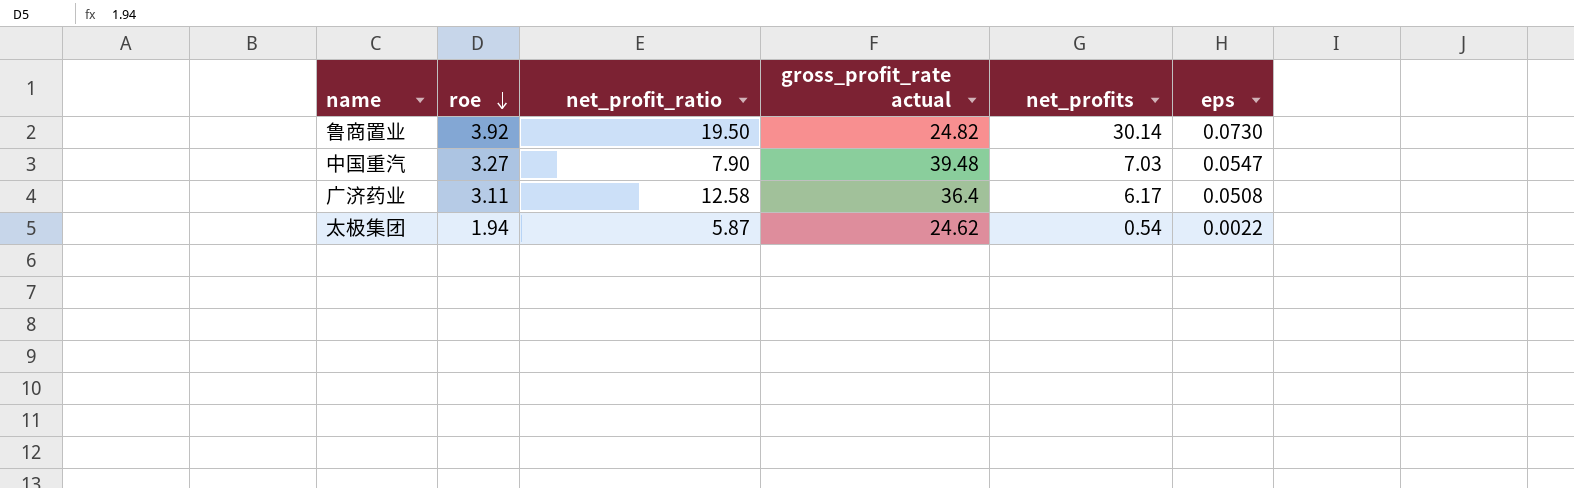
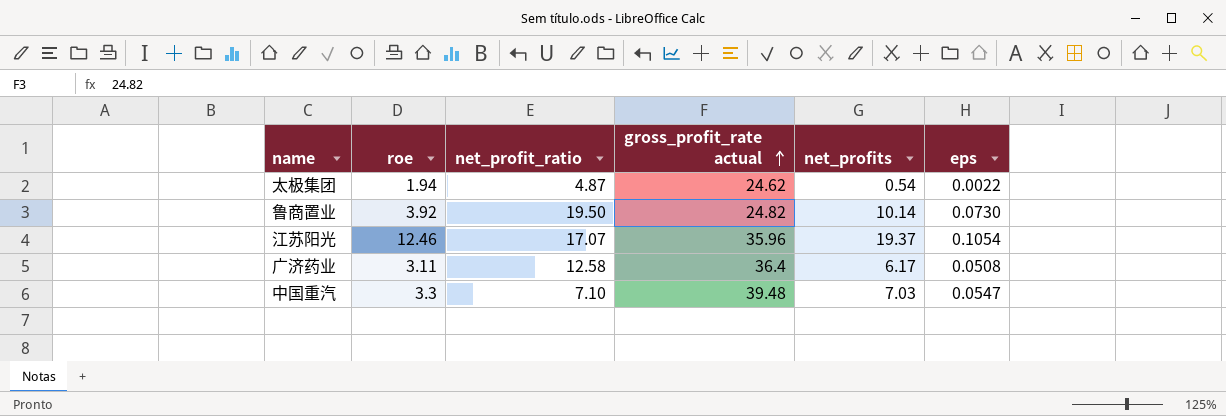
row order: roe descending -> gross_profit_rate actual ascending
太极集团 | net_profit_ratio: 5.87 -> 4.87
鲁商置业 | net_profits: 30.14 -> 10.14
row 江苏阳光: none -> 12.46 | 17.07 | 35.96 | 19.37 | 0.1054
中国重汽 | roe: 3.27 -> 3.3
中国重汽 | net_profit_ratio: 7.90 -> 7.10

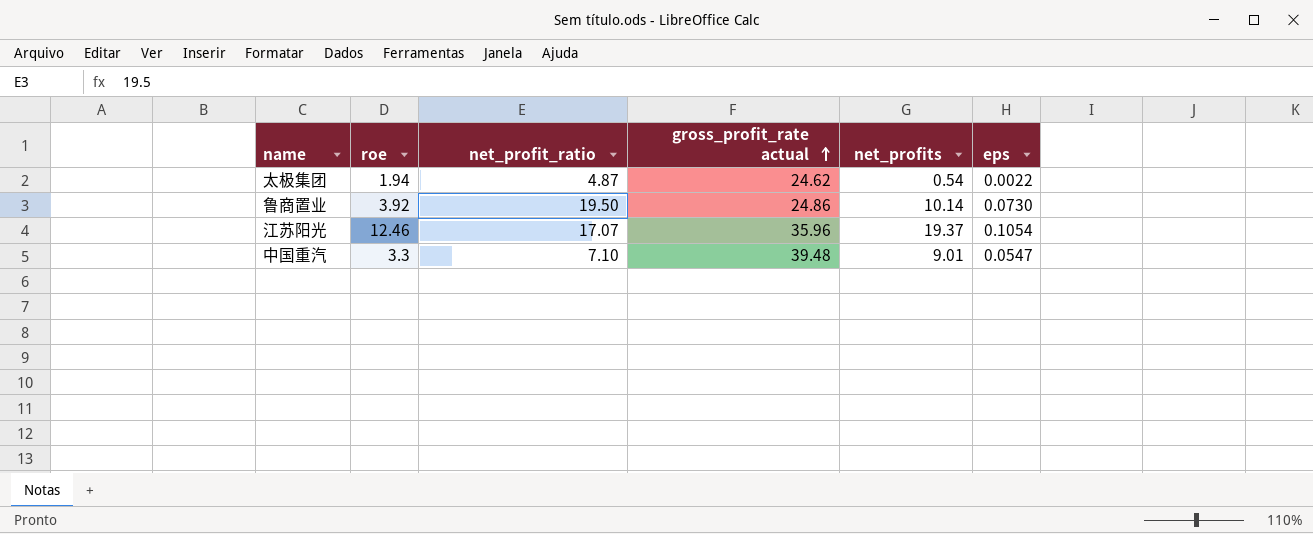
row 广济药业: 3.11 | 12.58 | 36.4 | 6.17 | 0.0508 -> none
鲁商置业 | gross_profit_rate actual: 24.82 -> 24.86
中国重汽 | net_profits: 7.03 -> 9.01

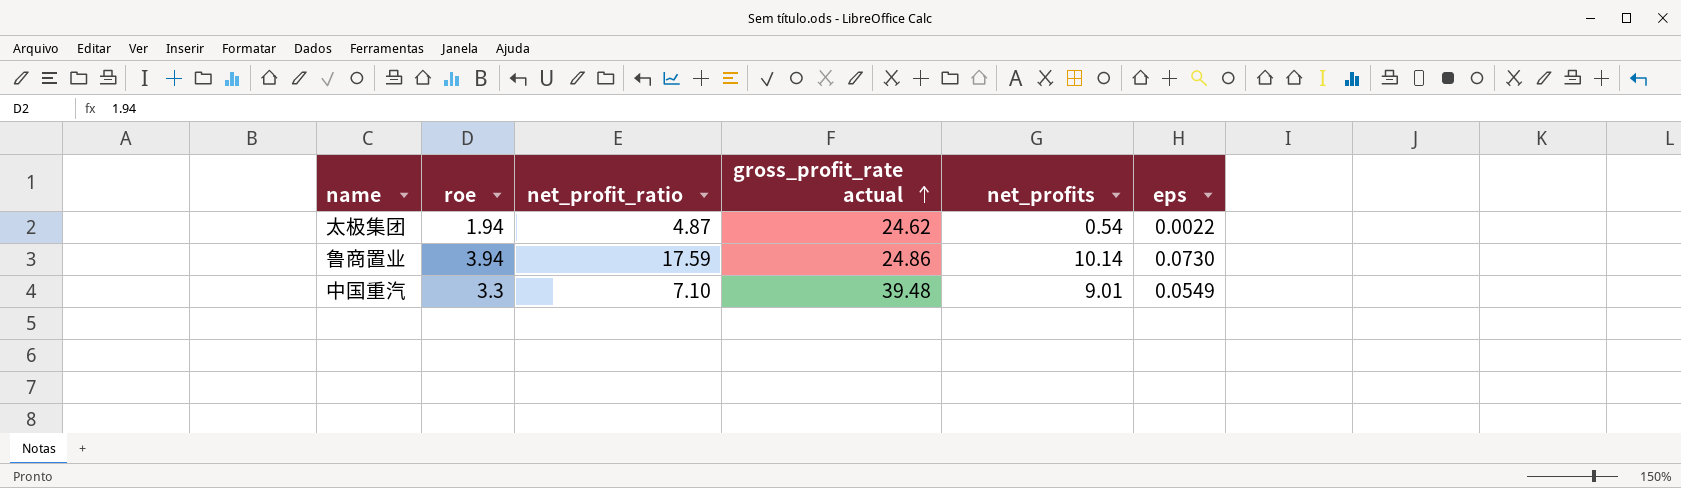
row 江苏阳光: 12.46 | 17.07 | 35.96 | 19.37 | 0.1054 -> none
鲁商置业 | roe: 3.92 -> 3.94
鲁商置业 | net_profit_ratio: 19.50 -> 17.59
中国重汽 | eps: 0.0547 -> 0.0549

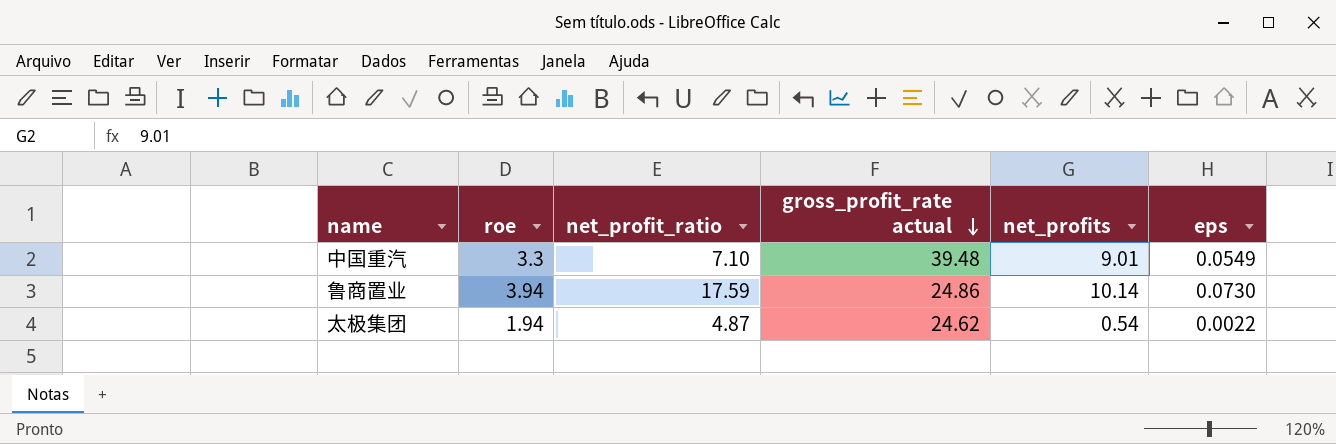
row order: gross_profit_rate actual ascending -> gross_profit_rate actual descending

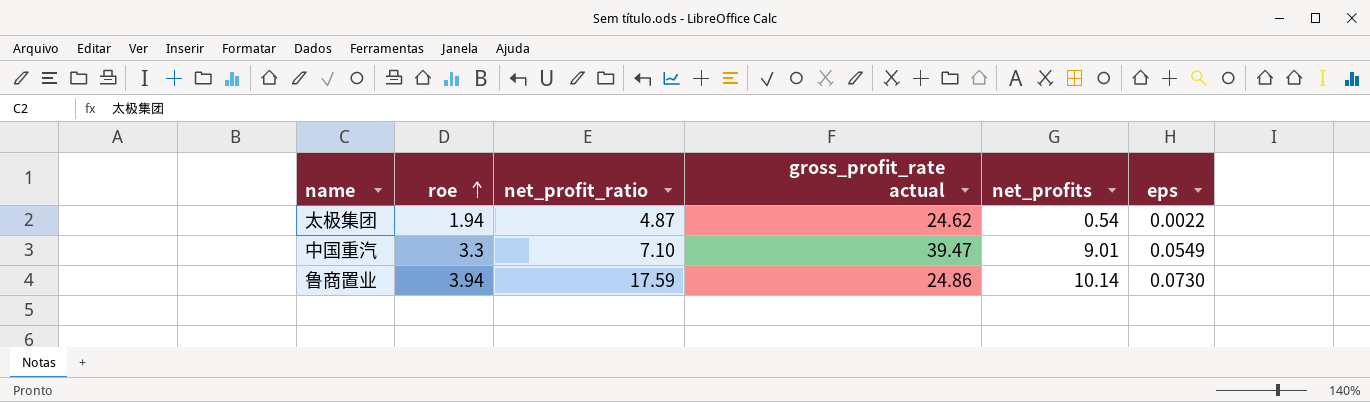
row order: gross_profit_rate actual descending -> roe ascending
中国重汽 | gross_profit_rate actual: 39.48 -> 39.47

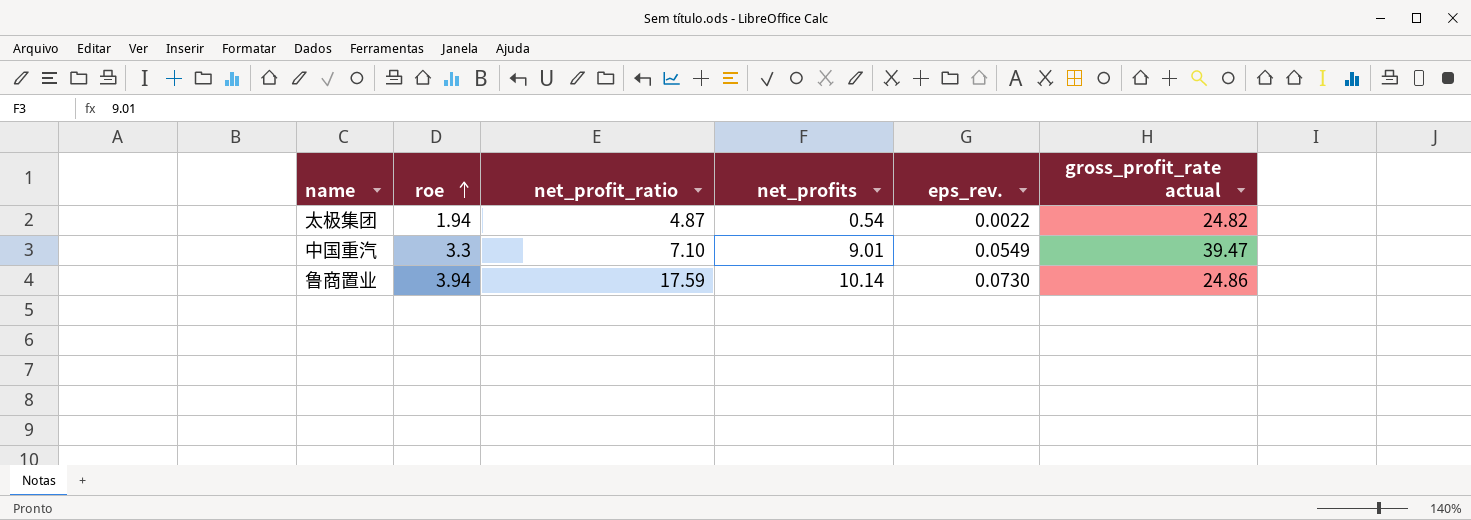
column name: eps -> eps_rev.
column gross_profit_rate actual | position: 4 -> 6
太极集团 | gross_profit_rate actual: 24.62 -> 24.82

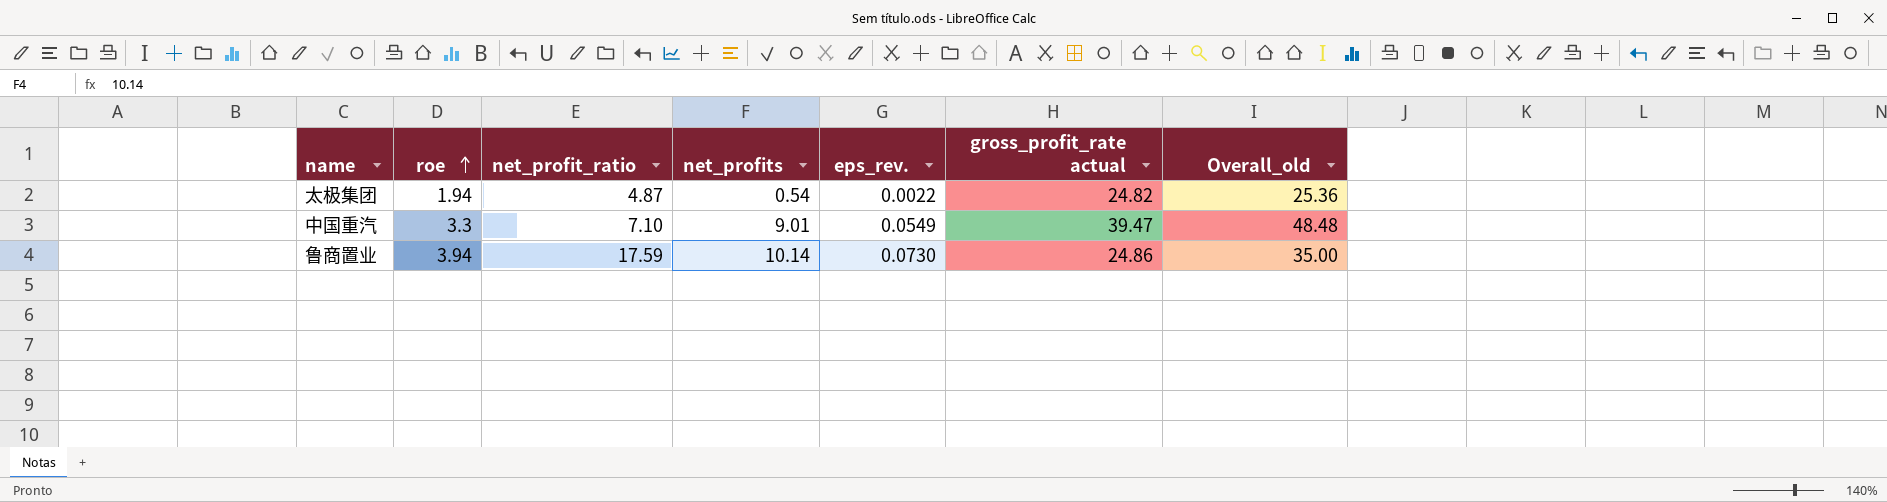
column Overall_old | formula: none -> [net_profits] + [gross_profit_rate actual]

